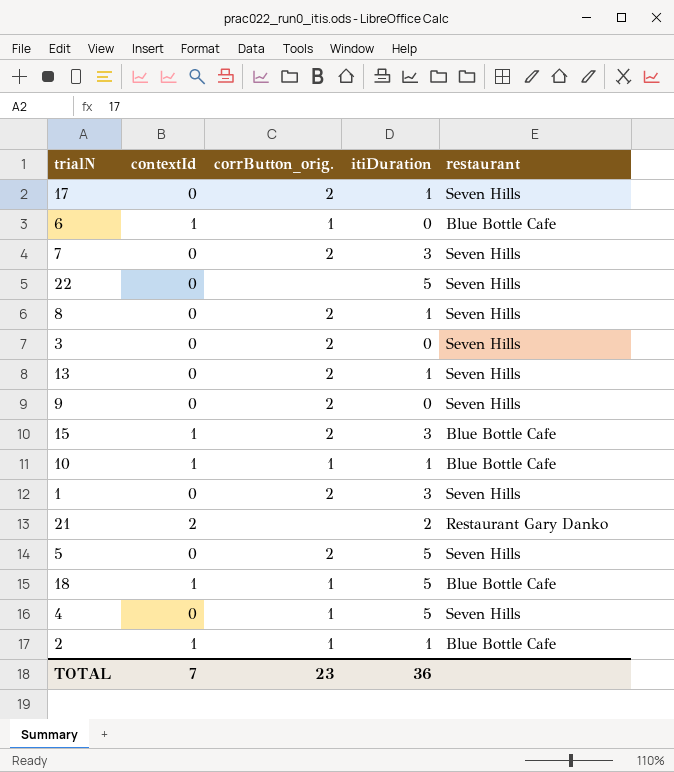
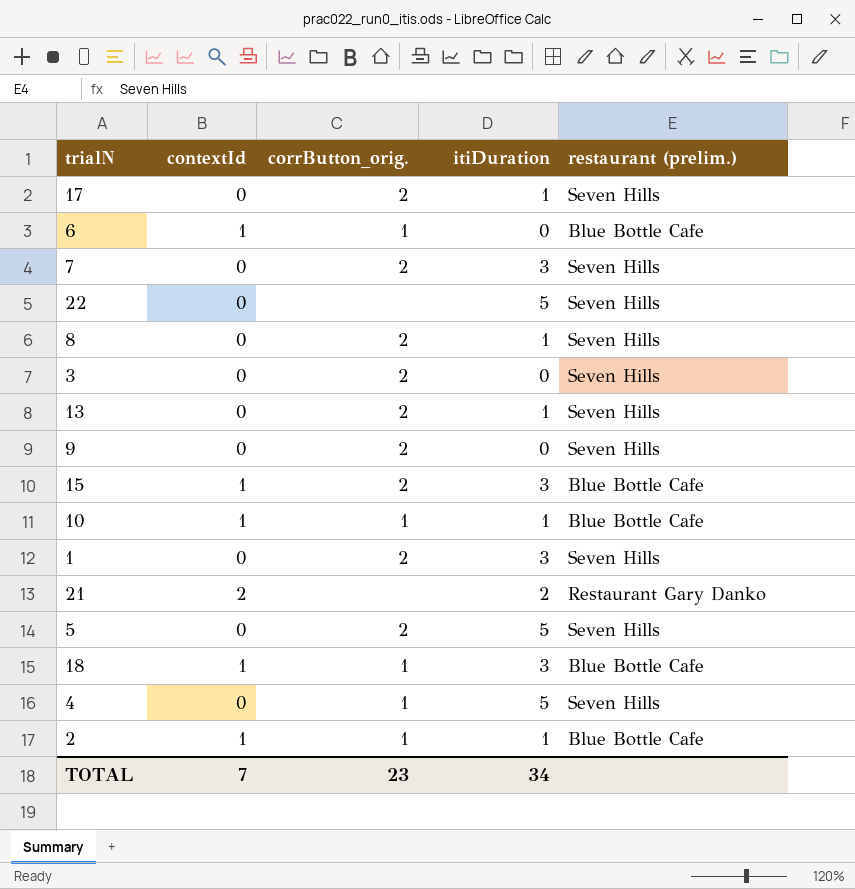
column name: restaurant -> restaurant (prelim.)
18 | itiDuration: 5 -> 3
TOTAL | itiDuration: 36 -> 34

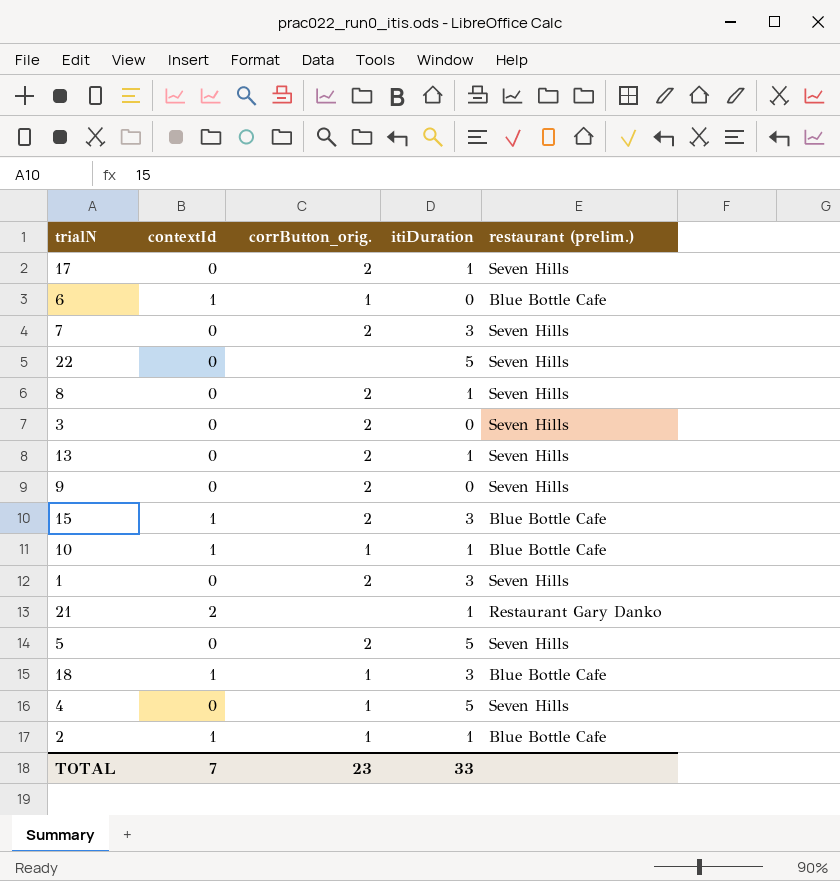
21 | itiDuration: 2 -> 1
TOTAL | itiDuration: 34 -> 33

